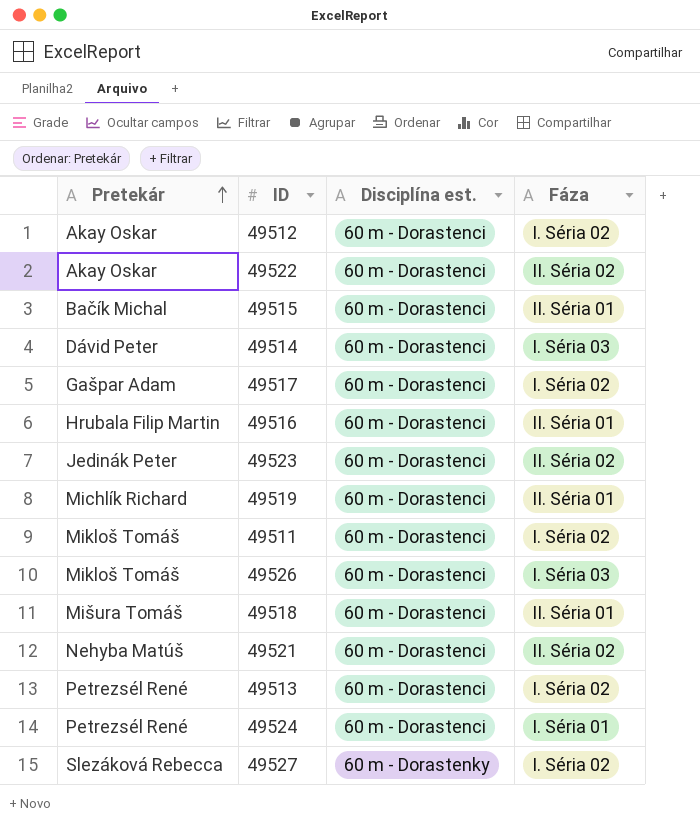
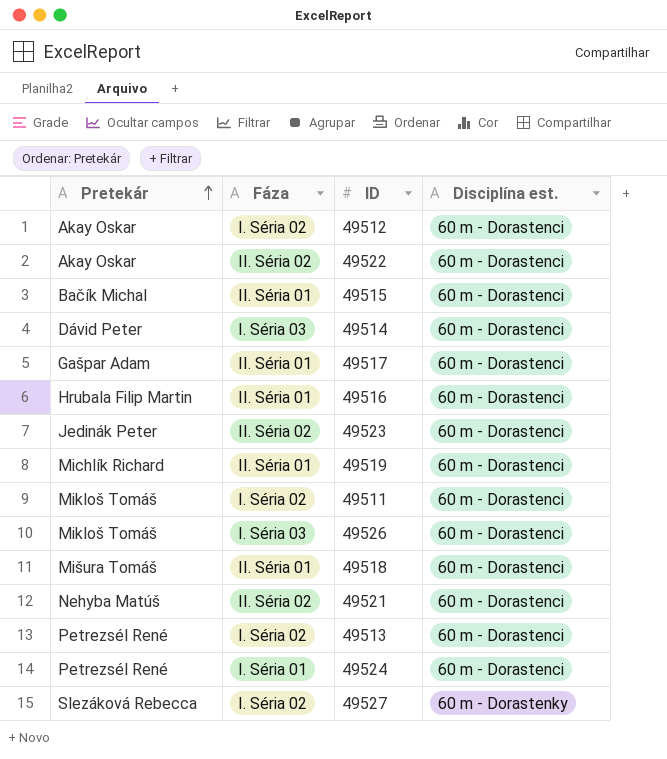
column Fáza | position: 4 -> 2
49517 | Fáza: I. Séria 02 -> II. Séria 01

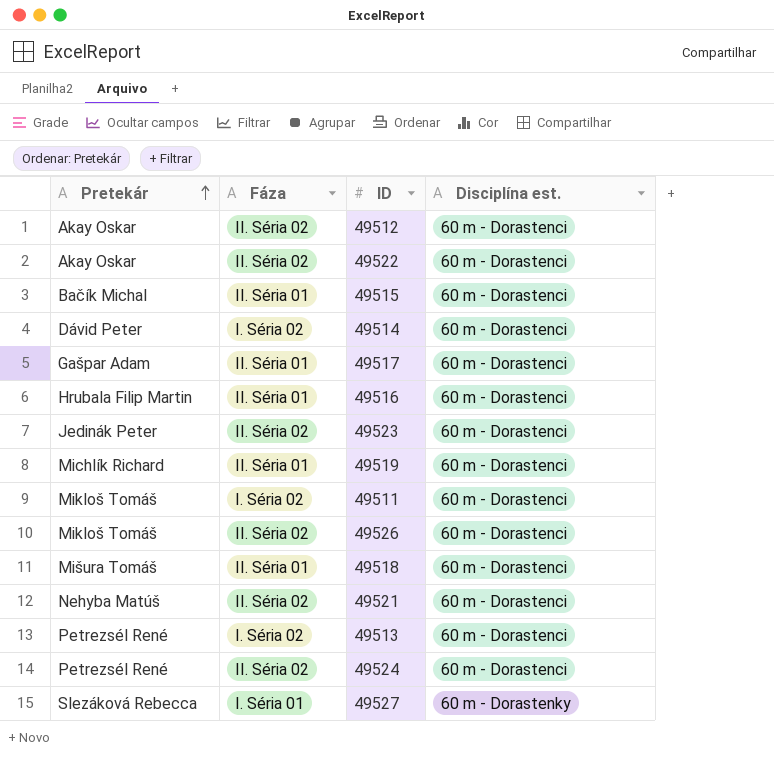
49512 | Fáza: I. Séria 02 -> II. Séria 02
49514 | Fáza: I. Séria 03 -> I. Séria 02
49526 | Fáza: I. Séria 03 -> II. Séria 02
49524 | Fáza: I. Séria 01 -> II. Séria 02
49527 | Fáza: I. Séria 02 -> I. Séria 01

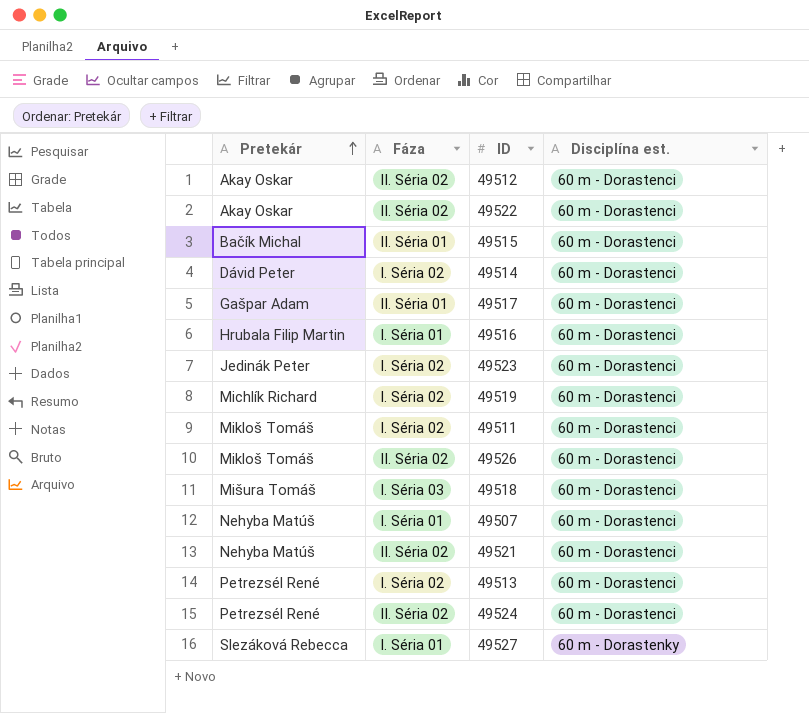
49516 | Fáza: II. Séria 01 -> I. Séria 01
49523 | Fáza: II. Séria 02 -> I. Séria 02
49519 | Fáza: II. Séria 01 -> I. Séria 02
49518 | Fáza: II. Séria 01 -> I. Séria 03
row 49507: none -> Nehyba Matúš | I. Séria 01 | 60 m - Dorastenci

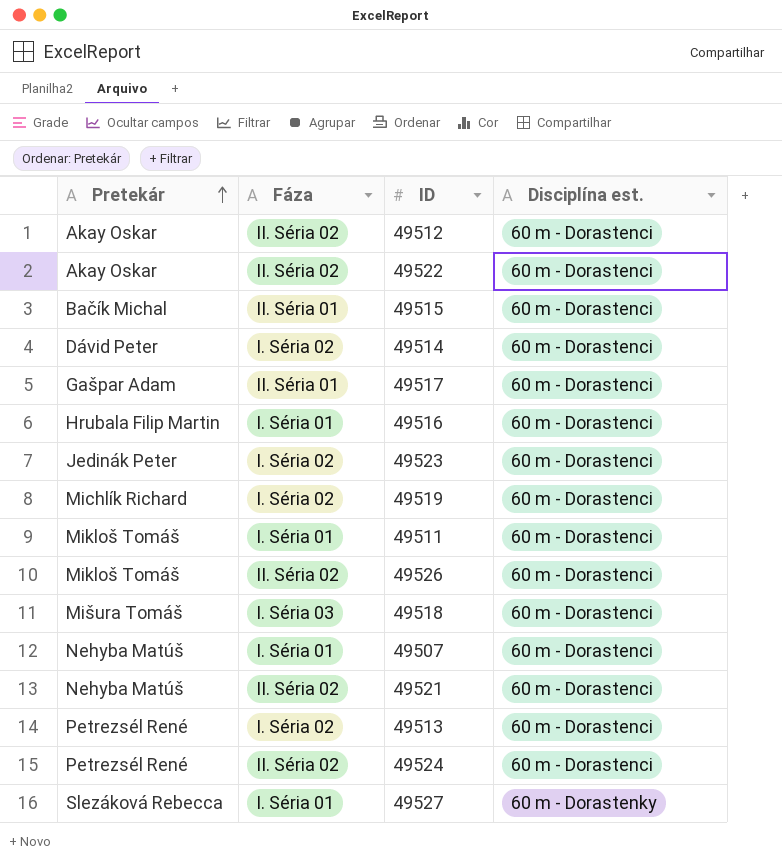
49511 | Fáza: I. Séria 02 -> I. Séria 01

